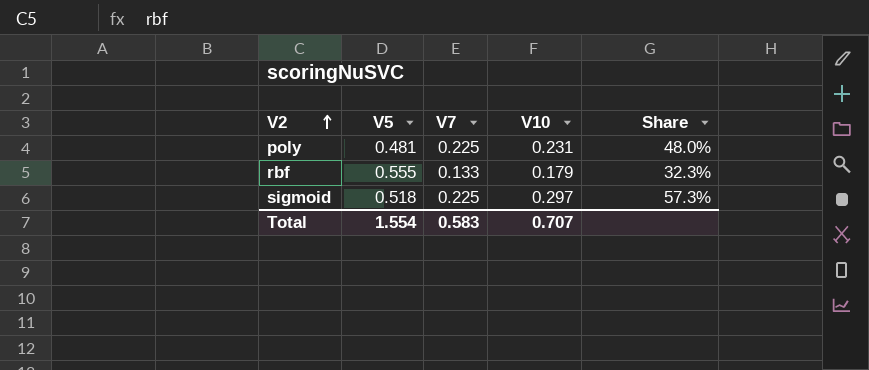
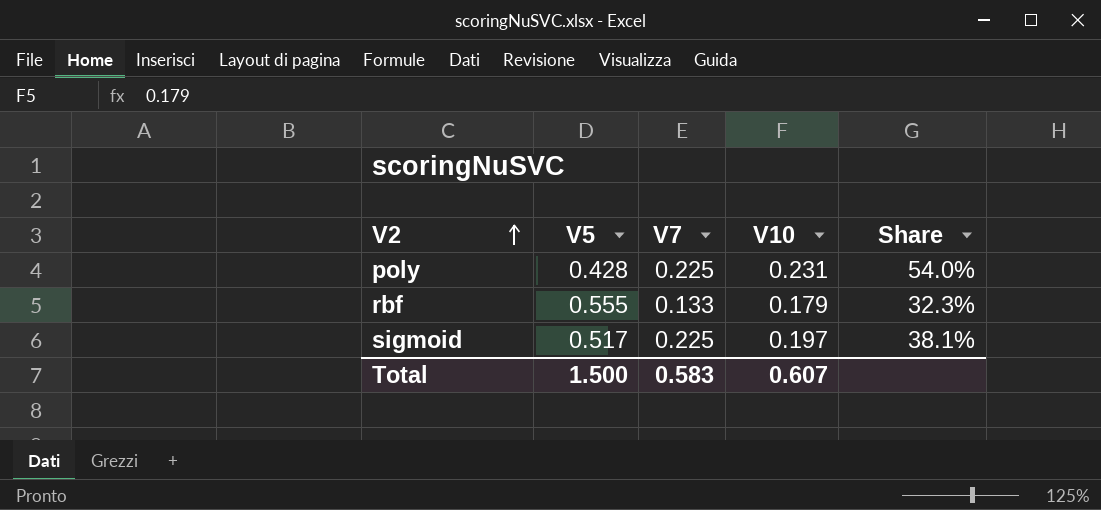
poly | V5: 0.481 -> 0.428
poly | Share: 48.0% -> 54.0%
sigmoid | V5: 0.518 -> 0.517
sigmoid | V10: 0.297 -> 0.197
sigmoid | Share: 57.3% -> 38.1%
Total | V5: 1.554 -> 1.500
Total | V10: 0.707 -> 0.607

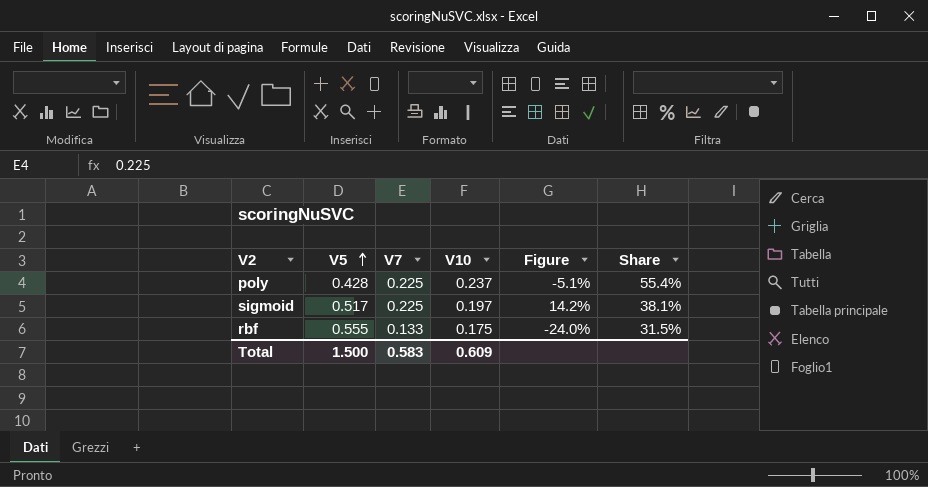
row order: V2 ascending -> V5 ascending
column Figure | formula: none -> ([V7] - [V10]) / [V10]
poly | V10: 0.231 -> 0.237
poly | Share: 54.0% -> 55.4%
rbf | V10: 0.179 -> 0.175
rbf | Share: 32.3% -> 31.5%
Total | V10: 0.607 -> 0.609

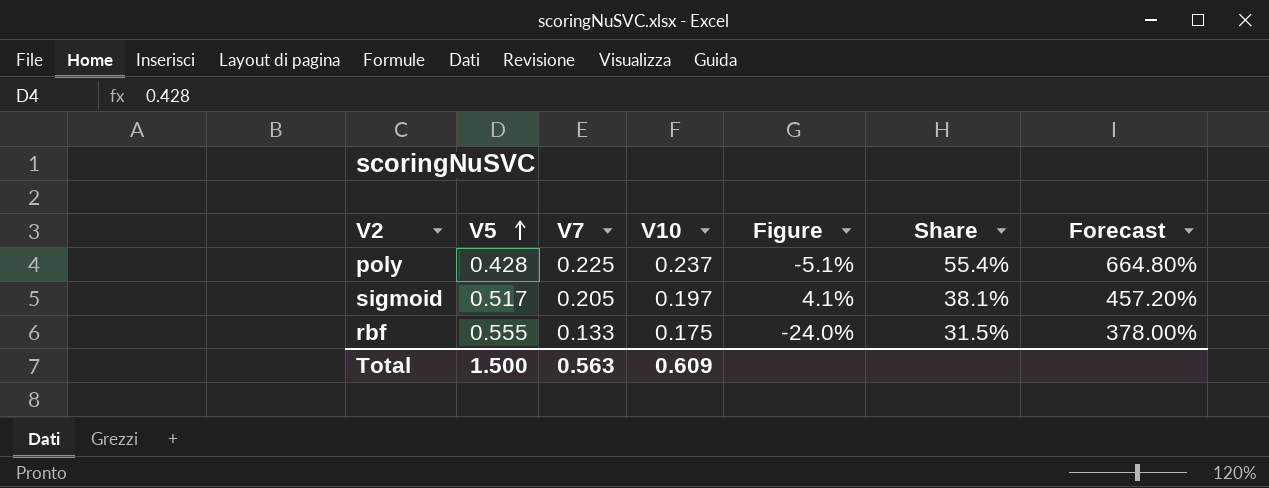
column Forecast | formula: none -> [Share] * 12
sigmoid | V7: 0.225 -> 0.205
sigmoid | Figure: 14.2% -> 4.1%
Total | V7: 0.583 -> 0.563

